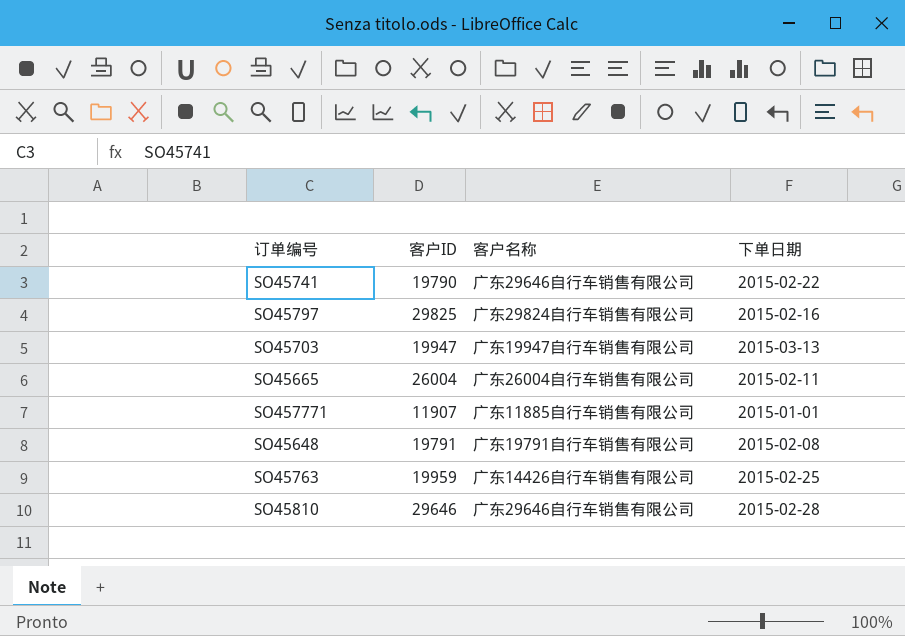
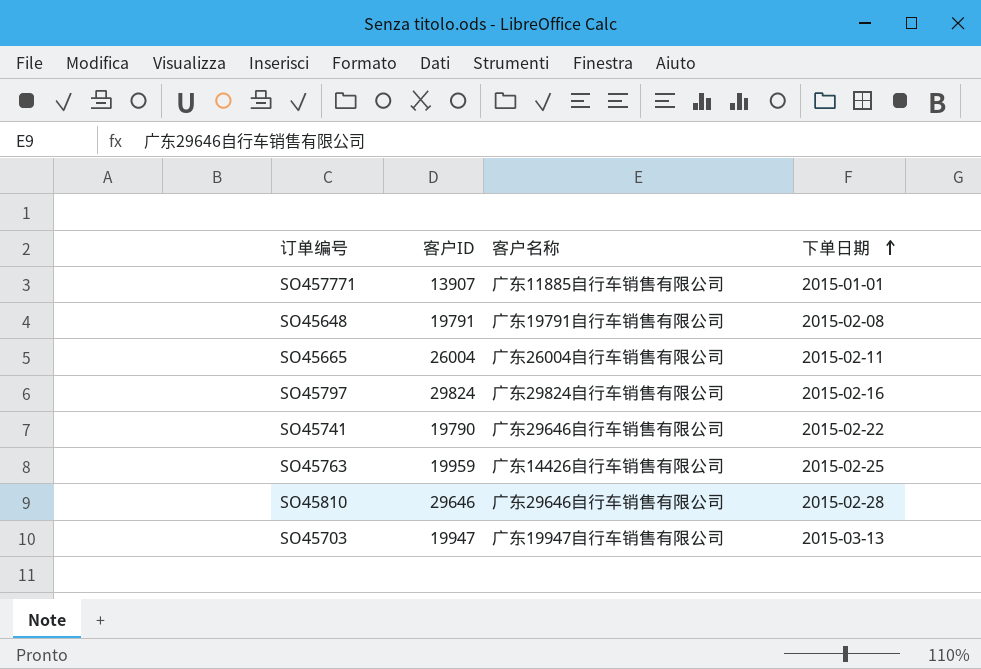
row order: none -> 下单日期 ascending
SO457771 | 客户ID: 11907 -> 13907
SO45797 | 客户ID: 29825 -> 29824

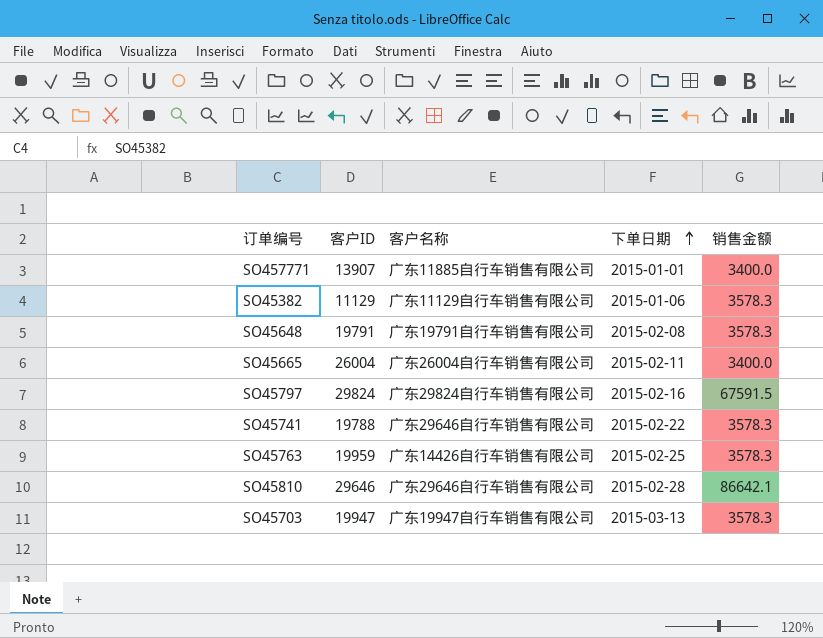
column 销售金额 | position: none -> 5
row SO45382: none -> 11129 | 广东11129自行车销售有限公司 | 2015-01-06 | 3578.3
SO45741 | 客户ID: 19790 -> 19788

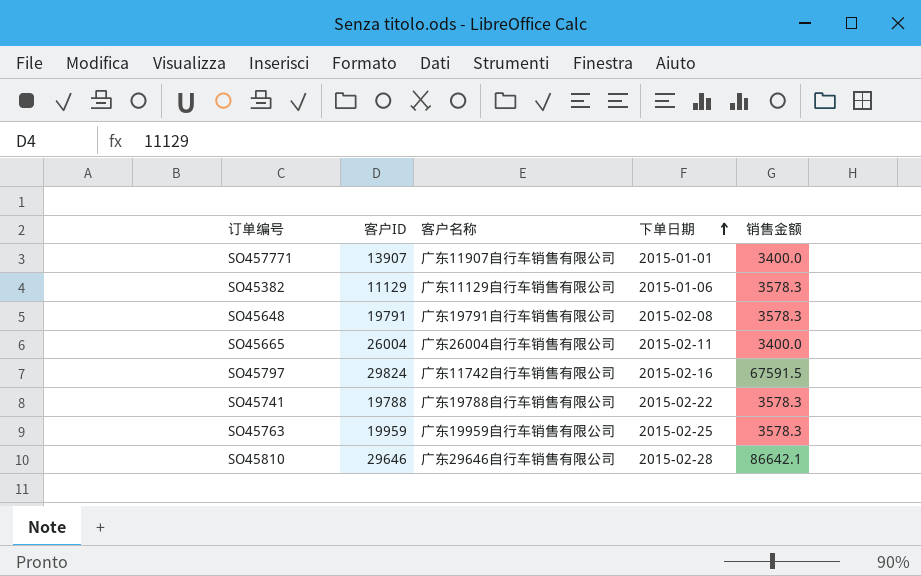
row SO45703: 19947 | 广东19947自行车销售有限公司 | 2015-03-13 | 3578.3 -> none
SO457771 | 客户名称: 广东11885自行车销售有限公司 -> 广东11907自行车销售有限公司
SO45797 | 客户名称: 广东29824自行车销售有限公司 -> 广东11742自行车销售有限公司
SO45741 | 客户名称: 广东29646自行车销售有限公司 -> 广东19788自行车销售有限公司
SO45763 | 客户名称: 广东14426自行车销售有限公司 -> 广东19959自行车销售有限公司

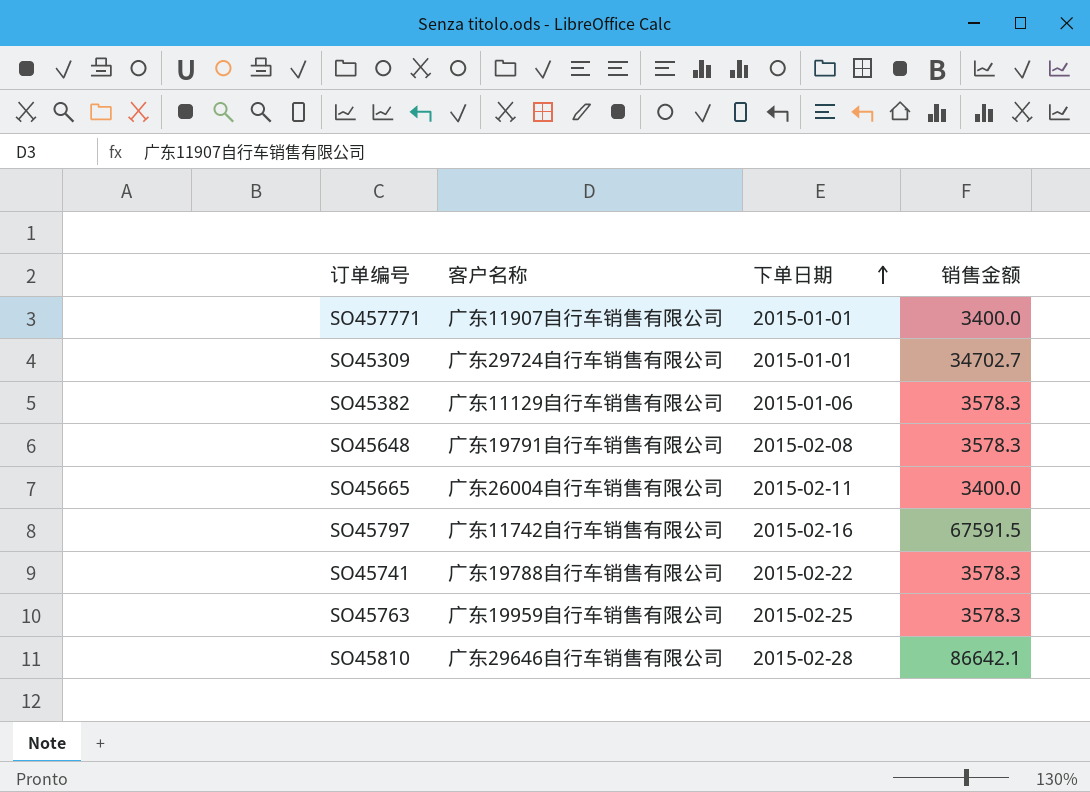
column 客户ID | position: 2 -> none
row SO45309: none -> 广东29724自行车销售有限公司 | 2015-01-01 | 34702.7

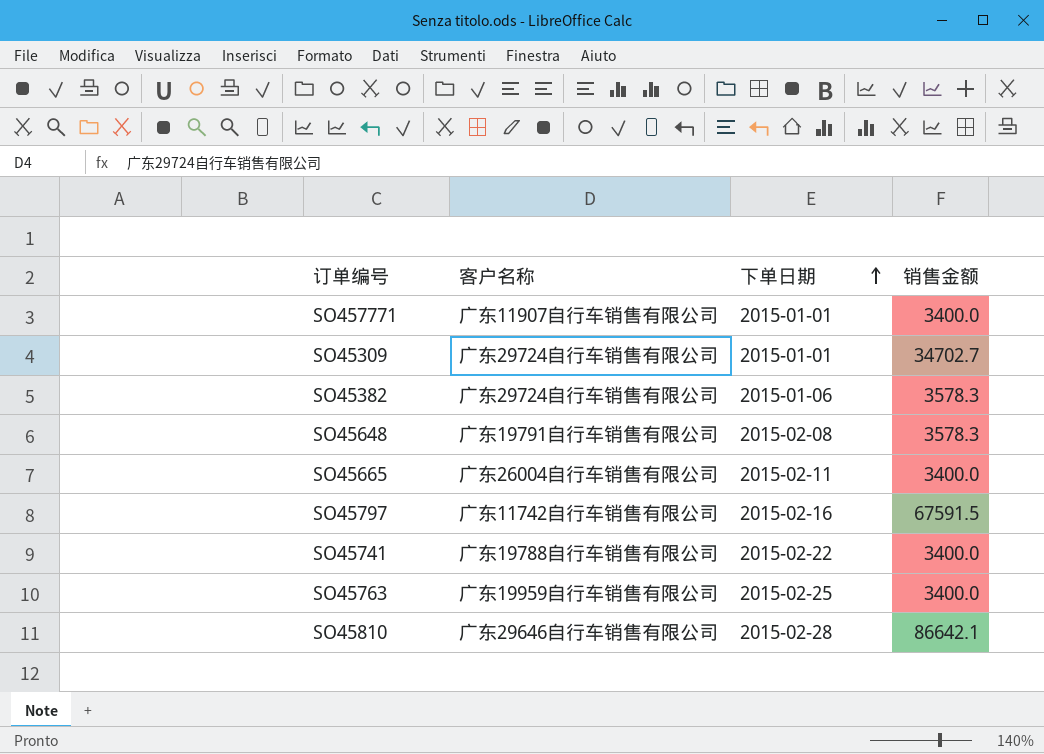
SO45382 | 客户名称: 广东11129自行车销售有限公司 -> 广东29724自行车销售有限公司
SO45741 | 销售金额: 3578.3 -> 3400.0
SO45763 | 销售金额: 3578.3 -> 3400.0

